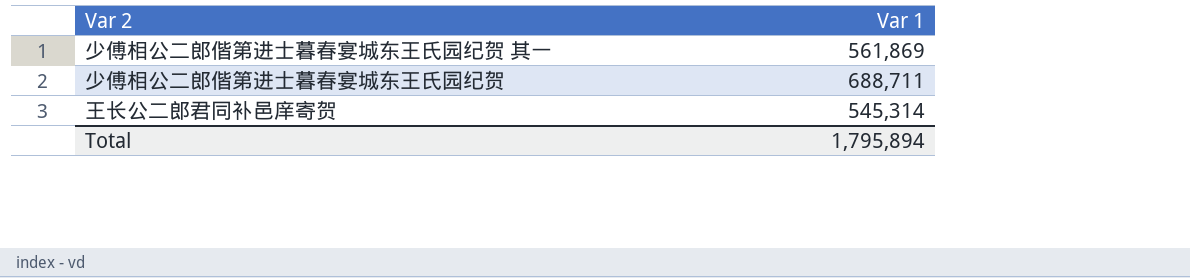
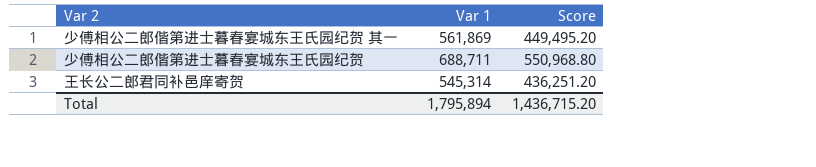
column Score | formula: none -> [Var 1] * 0.8

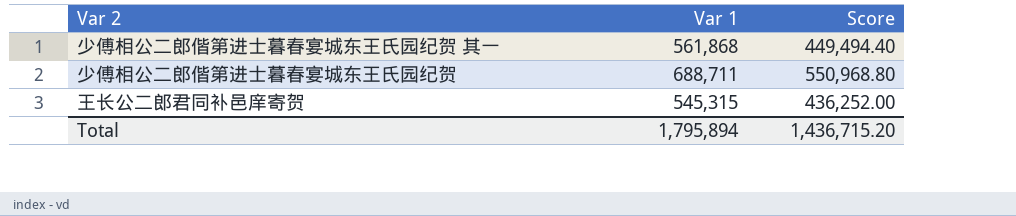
少傅相公二郎偕第进士暮春宴城东王氏园纪贺 其一 | Var 1: 561,869 -> 561,868
少傅相公二郎偕第进士暮春宴城东王氏园纪贺 其一 | Score: 449,495.20 -> 449,494.40
王长公二郎君同补邑庠寄贺 | Var 1: 545,314 -> 545,315
王长公二郎君同补邑庠寄贺 | Score: 436,251.20 -> 436,252.00

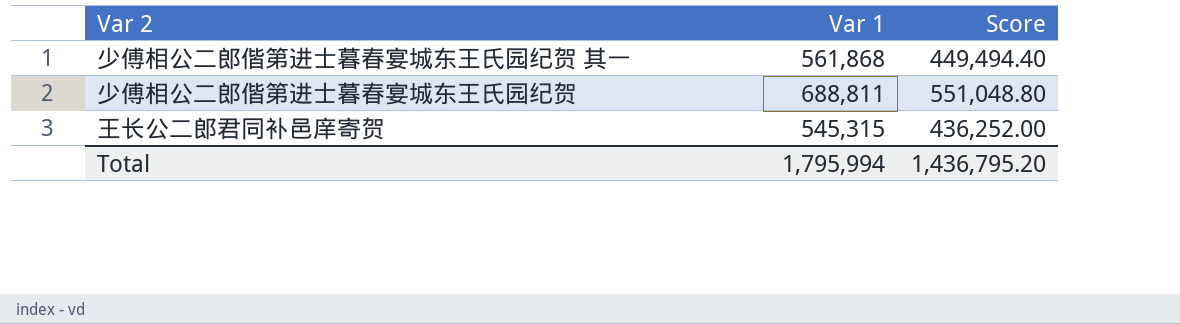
少傅相公二郎偕第进士暮春宴城东王氏园纪贺 | Var 1: 688,711 -> 688,811
少傅相公二郎偕第进士暮春宴城东王氏园纪贺 | Score: 550,968.80 -> 551,048.80
Total | Var 1: 1,795,894 -> 1,795,994
Total | Score: 1,436,715.20 -> 1,436,795.20

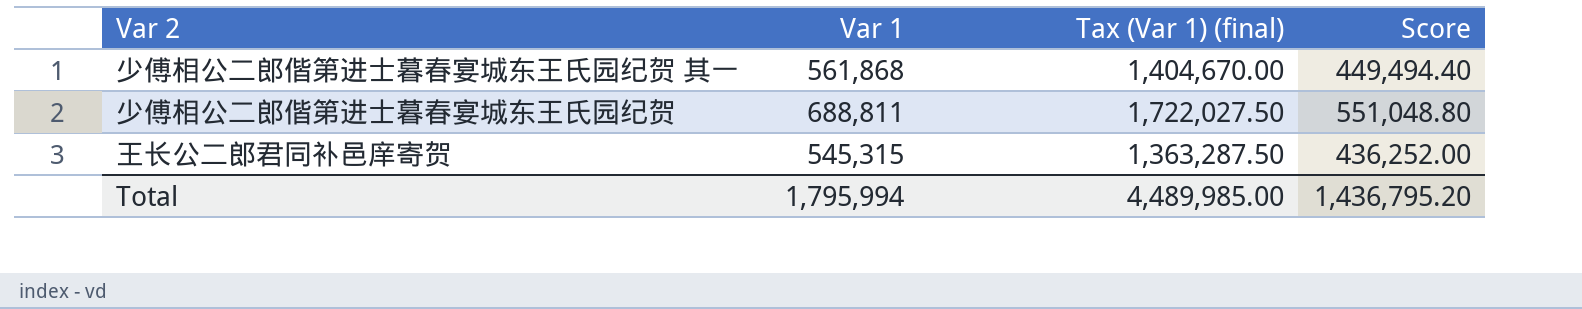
column Tax (Var 1) (final) | formula: none -> [Var 1] * 2.5

